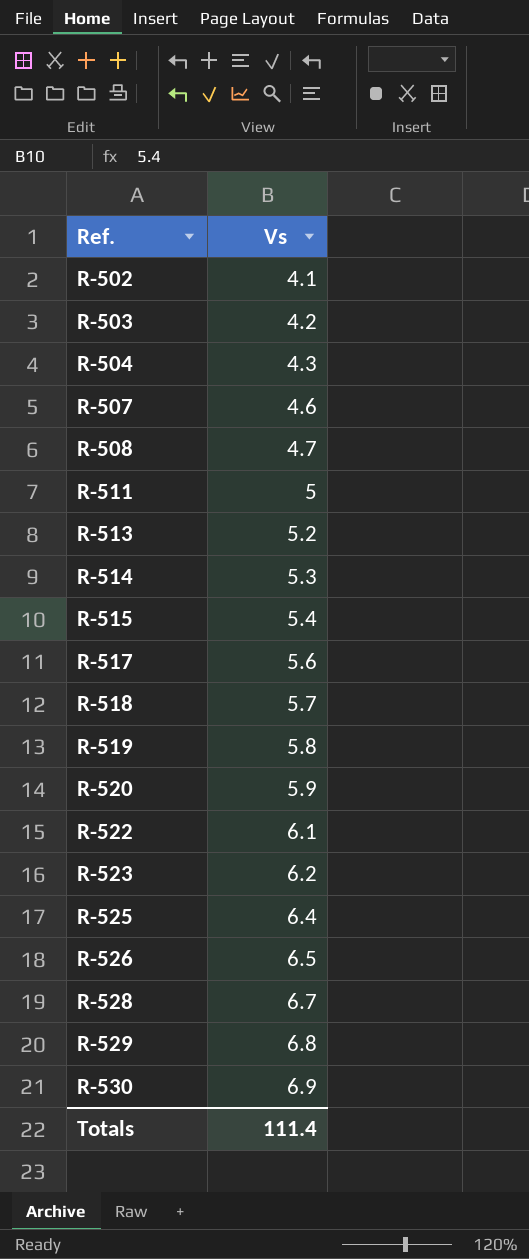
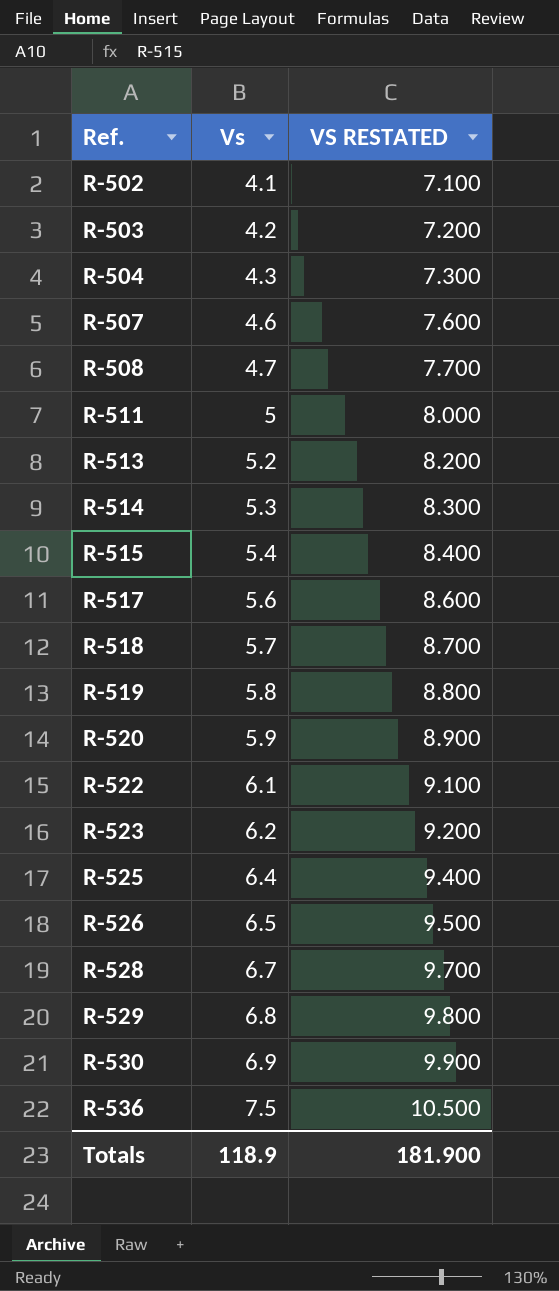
column VS RESTATED | formula: none -> [Vs] + 3
row R-536: none -> 7.5 | 10.500
Totals | Vs: 111.4 -> 118.9

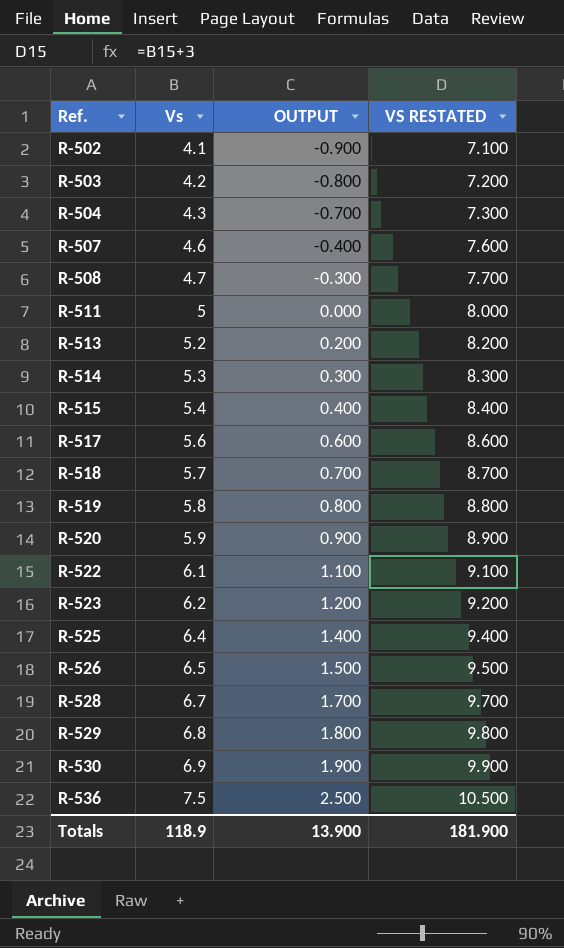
column OUTPUT | formula: none -> [Vs] - 5

